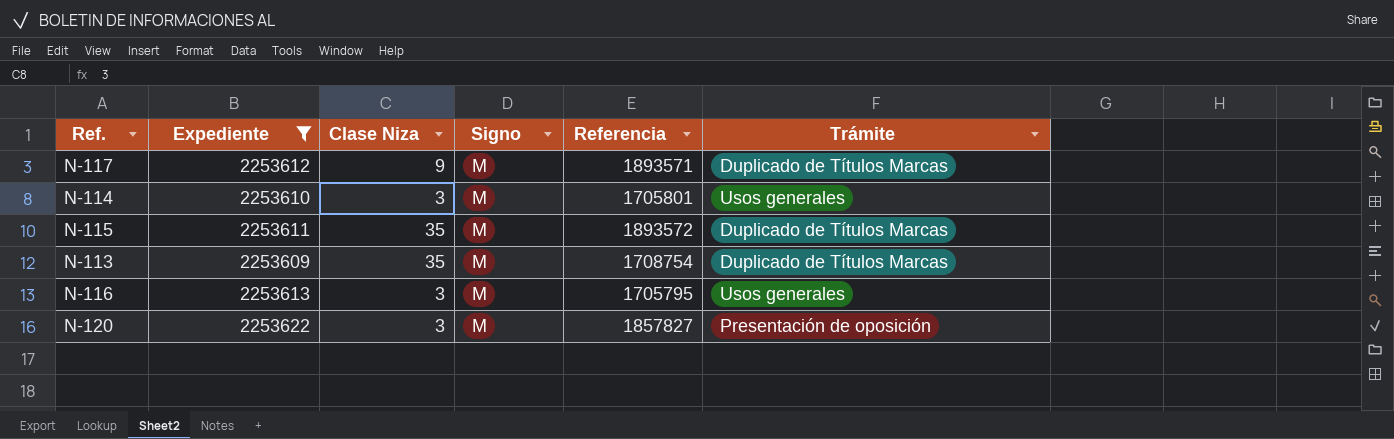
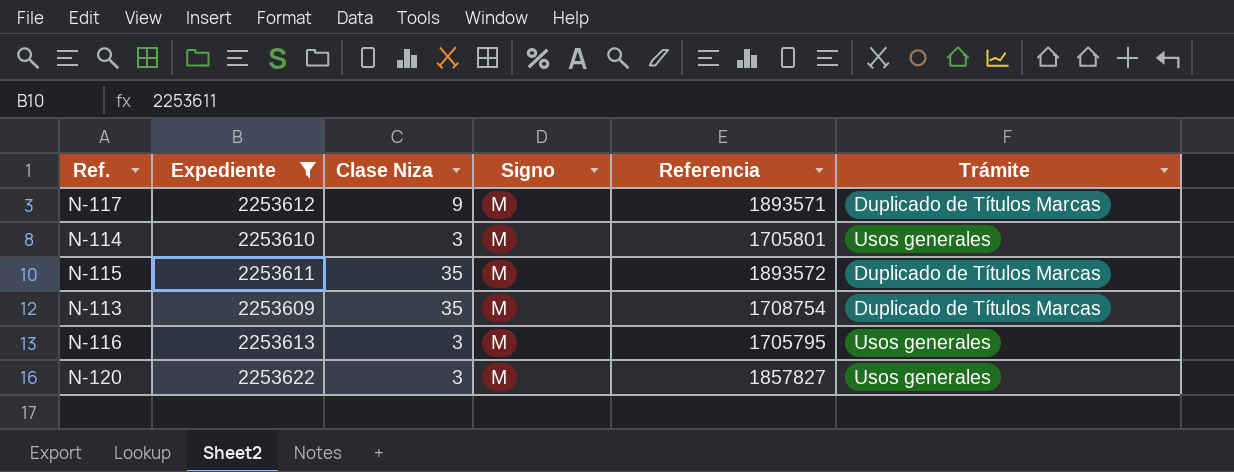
N-120 | Trámite: Presentación de oposición -> Usos generales

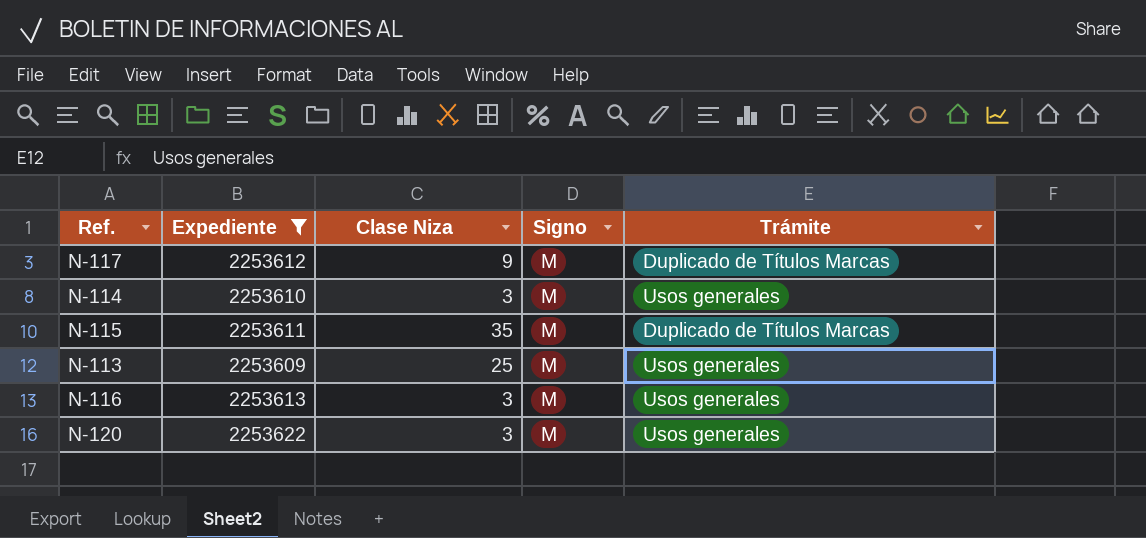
column Referencia | position: 5 -> none
N-113 | Clase Niza: 35 -> 25
N-113 | Trámite: Duplicado de Títulos Marcas -> Usos generales

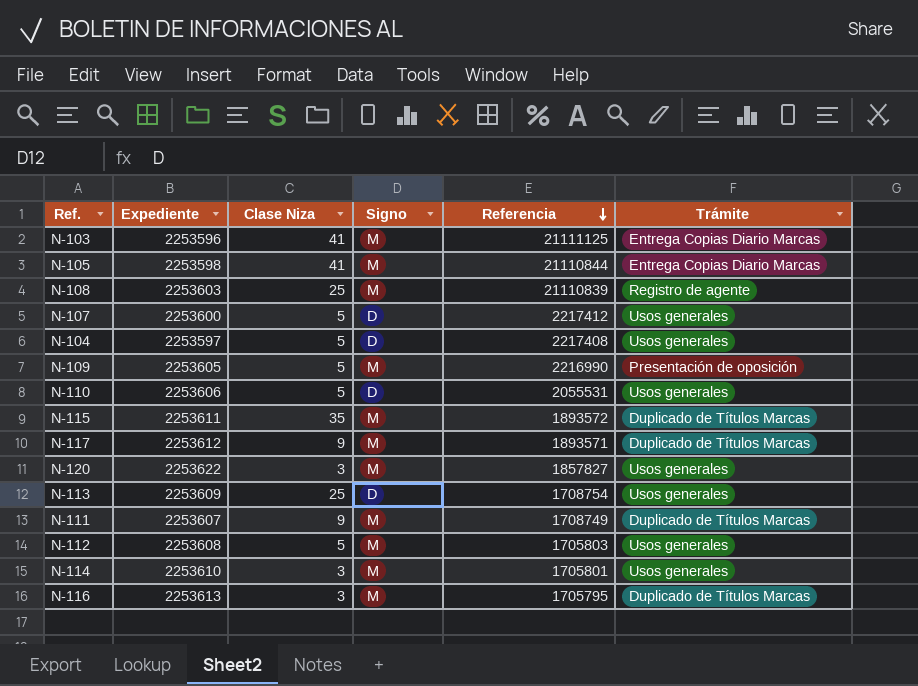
filter: Expediente >= 2253609 -> none
row order: none -> Referencia descending
column Referencia | position: none -> 5
N-113 | Signo: M -> D
N-116 | Trámite: Usos generales -> Duplicado de Títulos Marcas

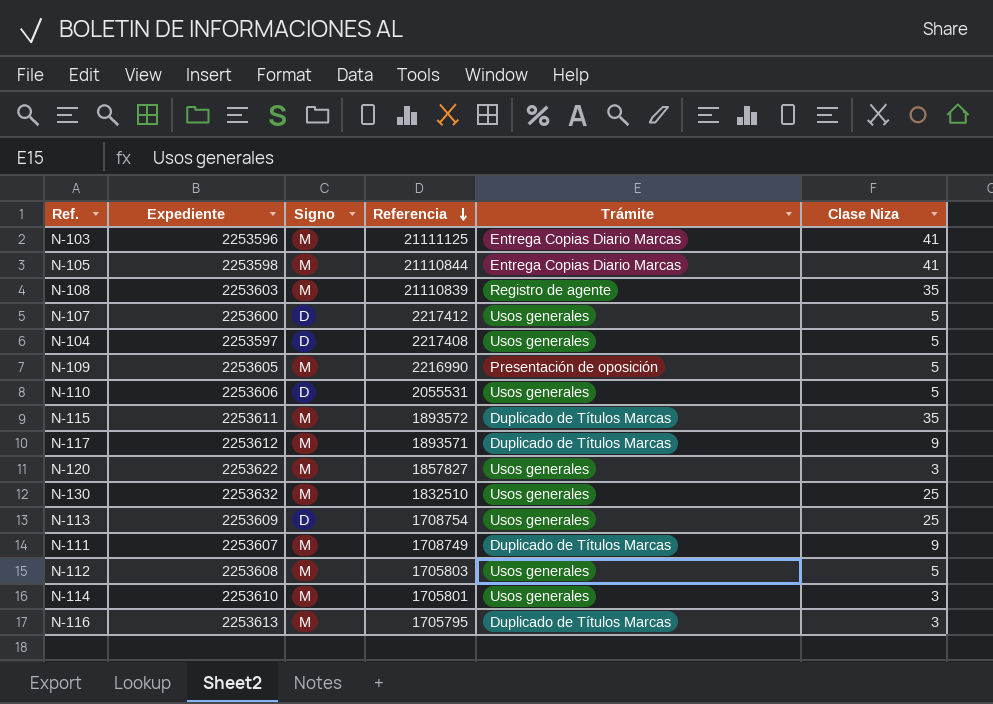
column Clase Niza | position: 3 -> 6
N-108 | Clase Niza: 25 -> 35
row N-130: none -> 2253632 | M | 1832510 | Usos generales | 25

